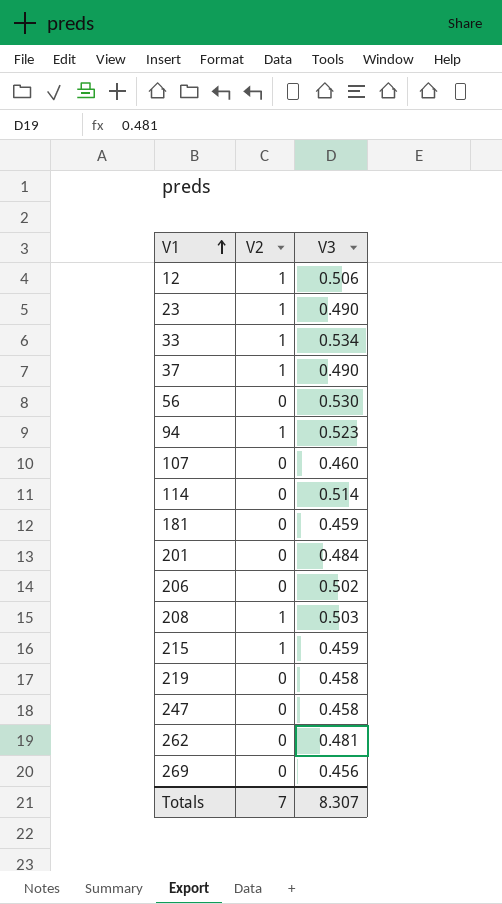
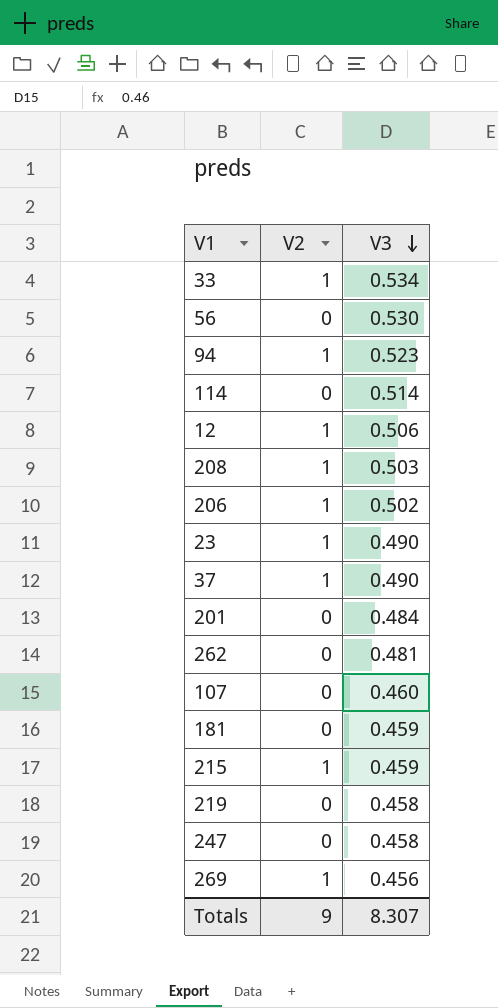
row order: V1 ascending -> V3 descending
206 | V2: 0 -> 1
269 | V2: 0 -> 1
Totals | V2: 7 -> 9

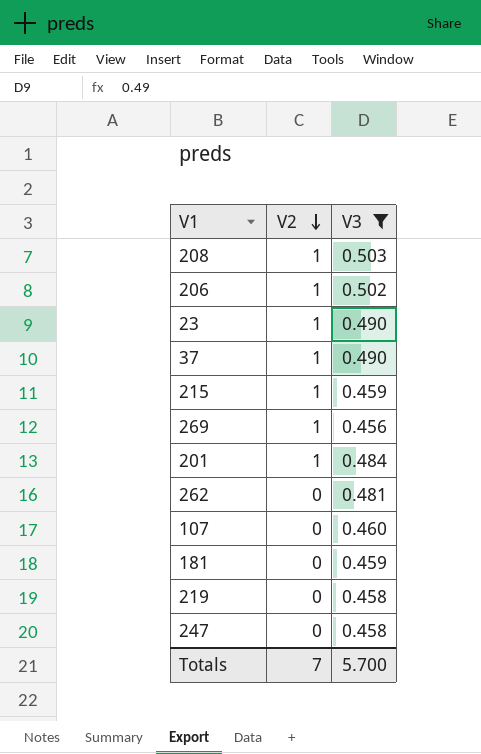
filter: none -> V3 <= 0.503
row order: V3 descending -> V2 descending
201 | V2: 0 -> 1
Totals | V2: 9 -> 7
Totals | V3: 8.307 -> 5.700

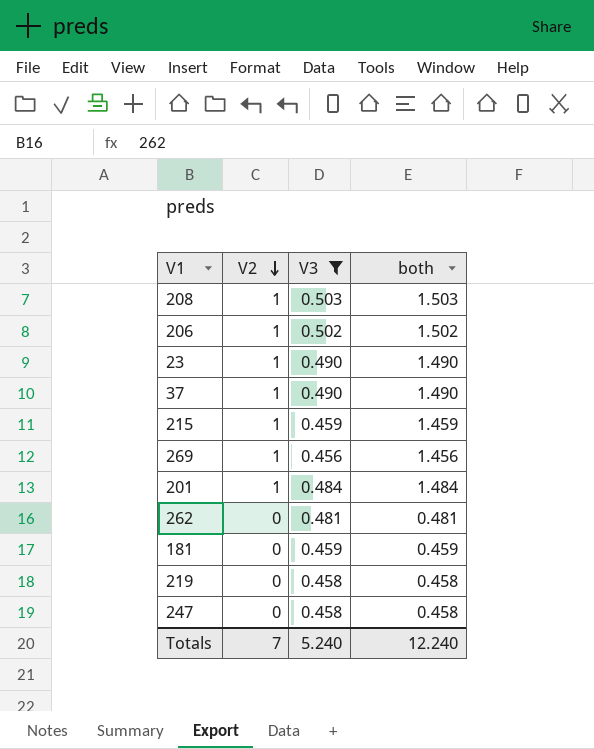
column both | formula: none -> [V2] + [V3]
row 107: 0 | 0.460 -> none
Totals | V3: 5.700 -> 5.240

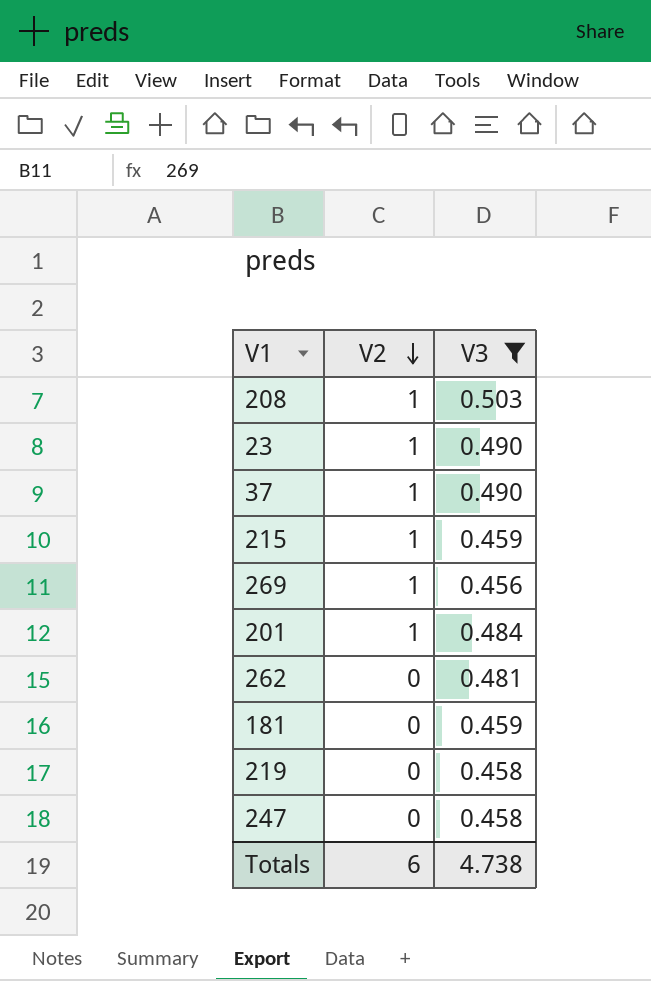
column both | formula: [V2] + [V3] -> none
row 206: 1 | 0.502 | 1.502 -> none
Totals | V2: 7 -> 6
Totals | V3: 5.240 -> 4.738

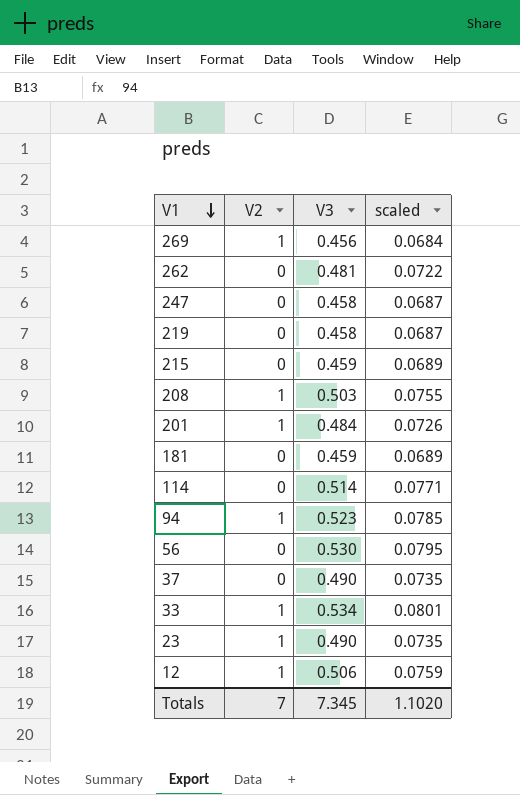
filter: V3 <= 0.503 -> none
row order: V2 descending -> V1 descending
column scaled | formula: none -> [V3] * 0.15
215 | V2: 1 -> 0
37 | V2: 1 -> 0
Totals | V2: 6 -> 7
Totals | V3: 4.738 -> 7.345

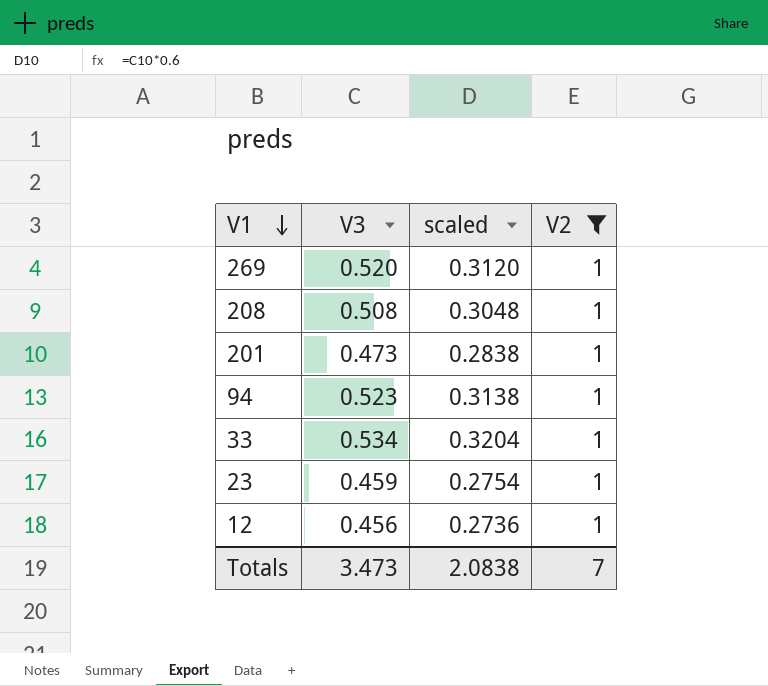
filter: none -> V2 = 1
column scaled | formula: [V3] * 0.15 -> [V3] * 0.6
column V2 | position: 2 -> 4
269 | V3: 0.456 -> 0.520
208 | V3: 0.503 -> 0.508
201 | V3: 0.484 -> 0.473
23 | V3: 0.490 -> 0.459
12 | V3: 0.506 -> 0.456
Totals | V3: 7.345 -> 3.473
Totals | scaled: 1.1020 -> 2.0838

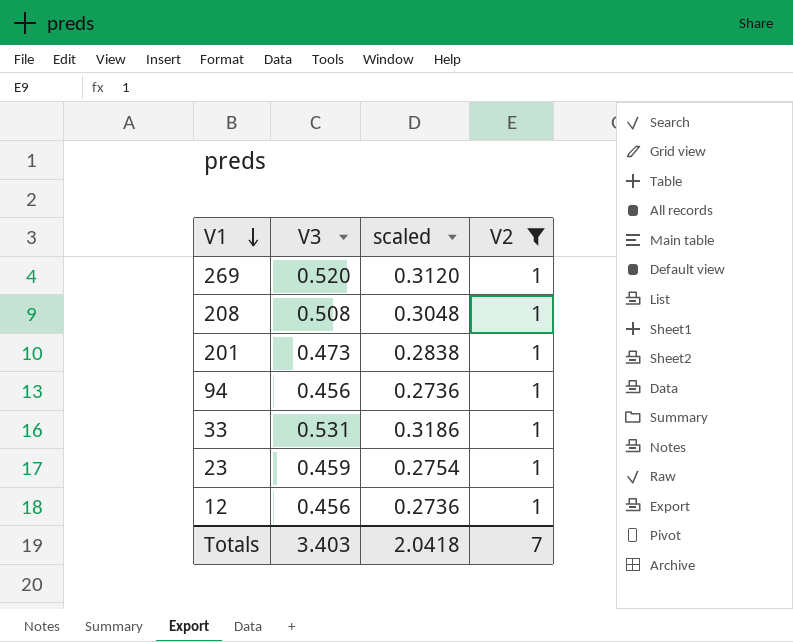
94 | V3: 0.523 -> 0.456
94 | scaled: 0.3138 -> 0.2736
33 | V3: 0.534 -> 0.531
33 | scaled: 0.3204 -> 0.3186
Totals | V3: 3.473 -> 3.403
Totals | scaled: 2.0838 -> 2.0418

